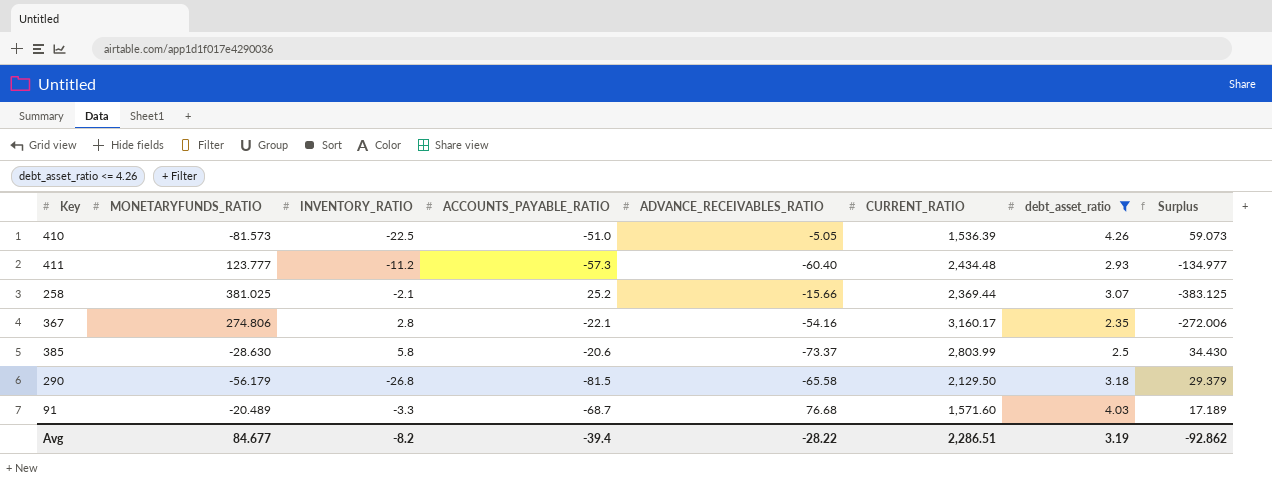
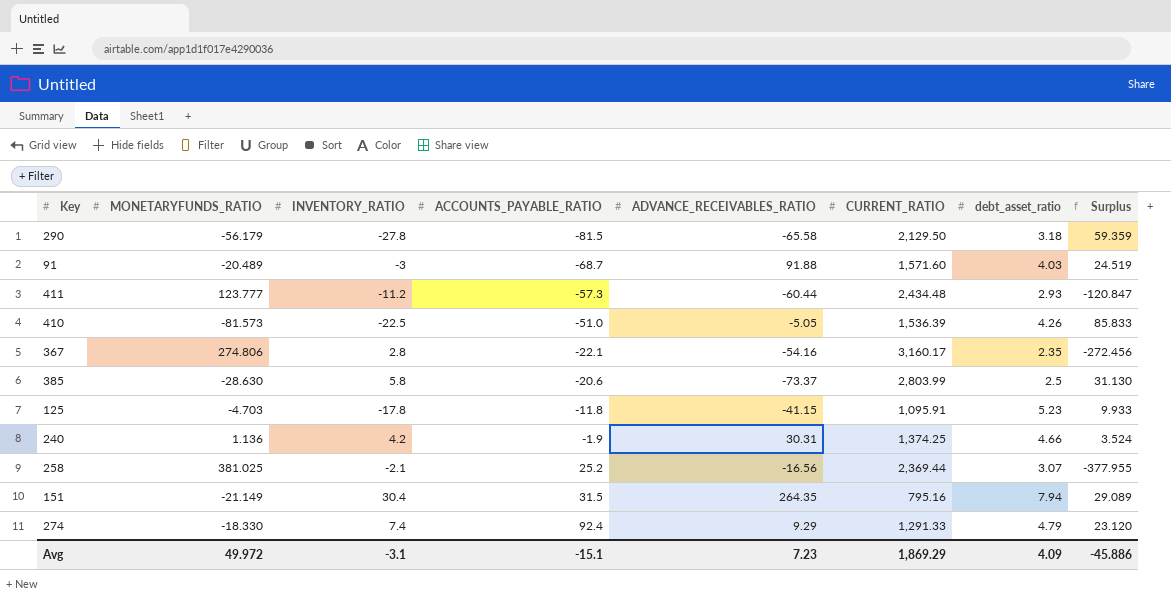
filter: debt_asset_ratio <= 4.26 -> none
row order: none -> ACCOUNTS_PAYABLE_RATIO ascending
column Surplus | formula: [INVENTORY_RATIO] - [MONETARYFUNDS_RATIO] -> [debt_asset_ratio] - [MONETARYFUNDS_RATIO]
290 | INVENTORY_RATIO: -26.8 -> -27.8
91 | INVENTORY_RATIO: -3.3 -> -3
91 | ADVANCE_RECEIVABLES_RATIO: 76.68 -> 91.88
411 | ADVANCE_RECEIVABLES_RATIO: -60.40 -> -60.44
258 | ADVANCE_RECEIVABLES_RATIO: -15.66 -> -16.56
Avg | MONETARYFUNDS_RATIO: 84.677 -> 49.972
Avg | INVENTORY_RATIO: -8.2 -> -3.1
Avg | ACCOUNTS_PAYABLE_RATIO: -39.4 -> -15.1
Avg | ADVANCE_RECEIVABLES_RATIO: -28.22 -> 7.23
Avg | CURRENT_RATIO: 2,286.51 -> 1,869.29
Avg | debt_asset_ratio: 3.19 -> 4.09
Avg | Surplus: -92.862 -> -45.886

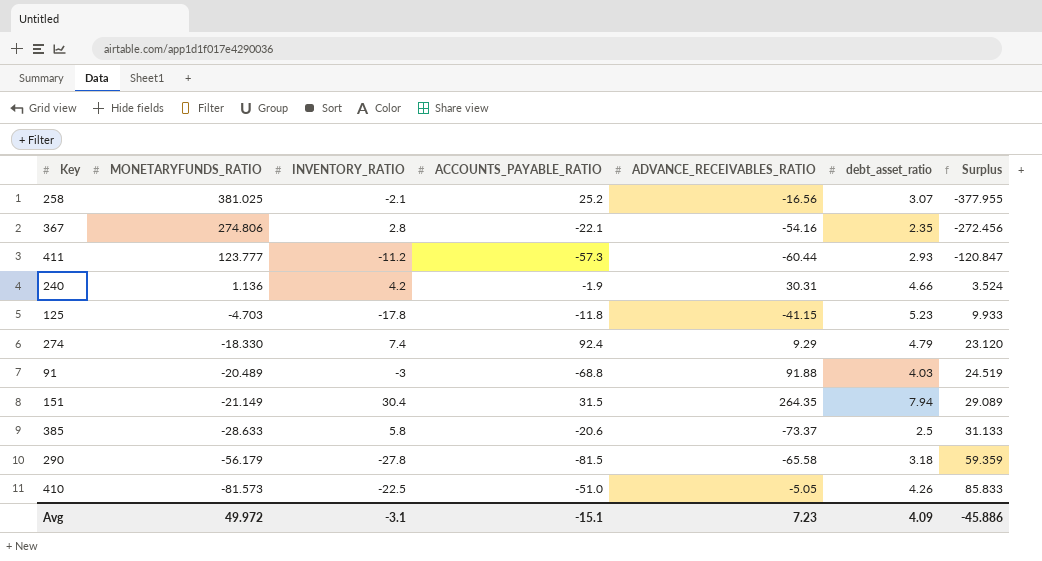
row order: ACCOUNTS_PAYABLE_RATIO ascending -> MONETARYFUNDS_RATIO descending
column CURRENT_RATIO | position: 6 -> none
91 | ACCOUNTS_PAYABLE_RATIO: -68.7 -> -68.8
385 | MONETARYFUNDS_RATIO: -28.630 -> -28.633
385 | Surplus: 31.130 -> 31.133

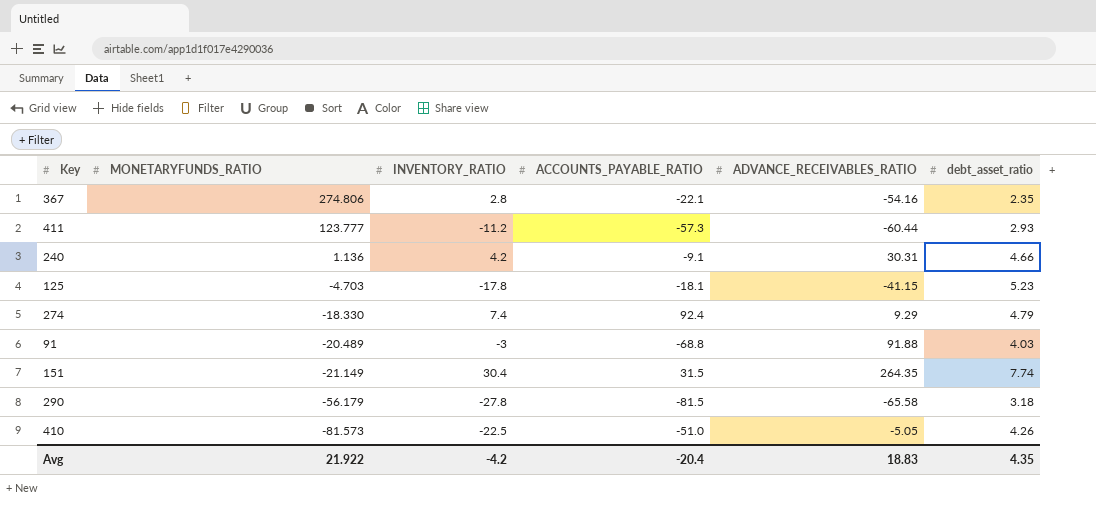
column Surplus | formula: [debt_asset_ratio] - [MONETARYFUNDS_RATIO] -> none
row 258: 381.025 | -2.1 | 25.2 | -16.56 | 3.07 | -377.955 -> none
row 385: -28.633 | 5.8 | -20.6 | -73.37 | 2.5 | 31.133 -> none
240 | ACCOUNTS_PAYABLE_RATIO: -1.9 -> -9.1
125 | ACCOUNTS_PAYABLE_RATIO: -11.8 -> -18.1
151 | debt_asset_ratio: 7.94 -> 7.74
Avg | MONETARYFUNDS_RATIO: 49.972 -> 21.922
Avg | INVENTORY_RATIO: -3.1 -> -4.2
Avg | ACCOUNTS_PAYABLE_RATIO: -15.1 -> -20.4
Avg | ADVANCE_RECEIVABLES_RATIO: 7.23 -> 18.83
Avg | debt_asset_ratio: 4.09 -> 4.35

